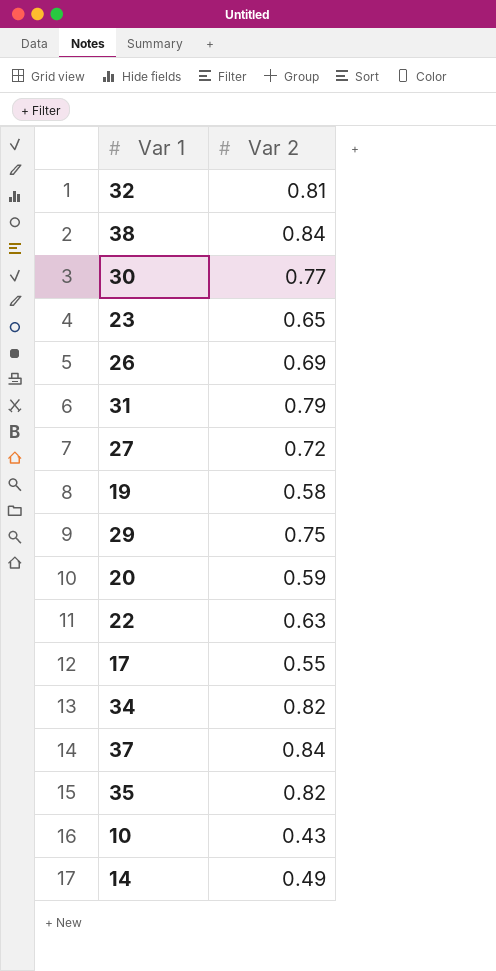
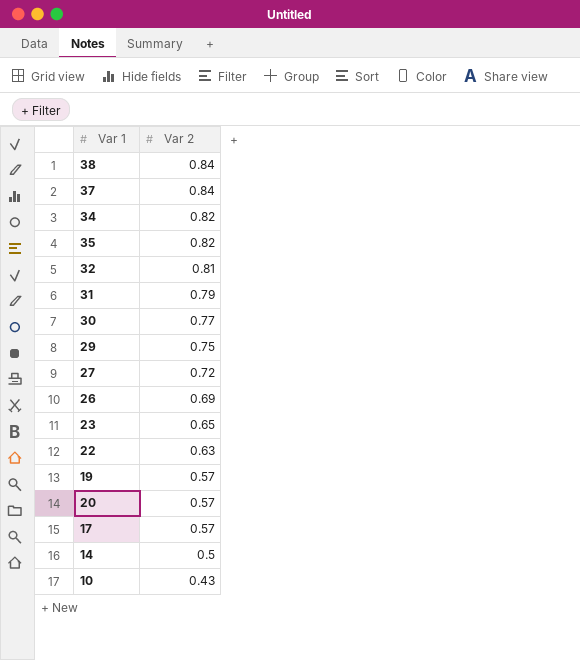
row order: none -> Var 2 descending
19 | Var 2: 0.58 -> 0.57
20 | Var 2: 0.59 -> 0.57
17 | Var 2: 0.55 -> 0.57
14 | Var 2: 0.49 -> 0.5

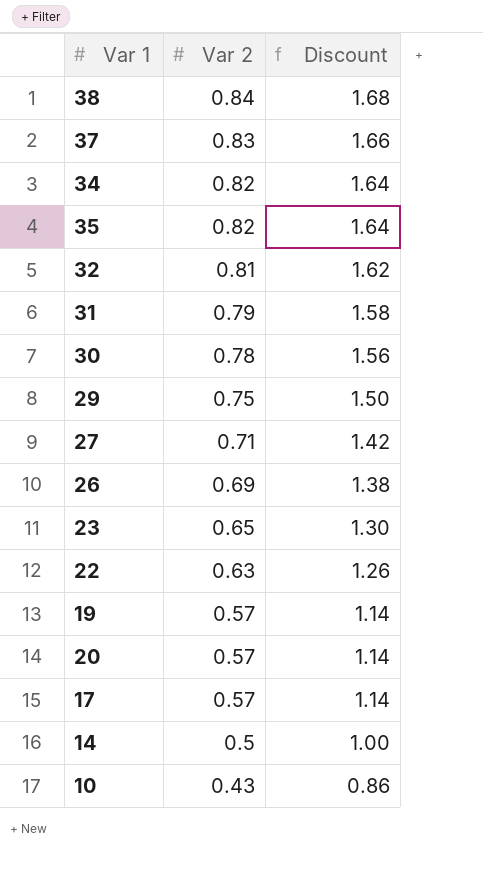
column Discount | formula: none -> [Var 2] * 2
37 | Var 2: 0.84 -> 0.83
30 | Var 2: 0.77 -> 0.78
27 | Var 2: 0.72 -> 0.71

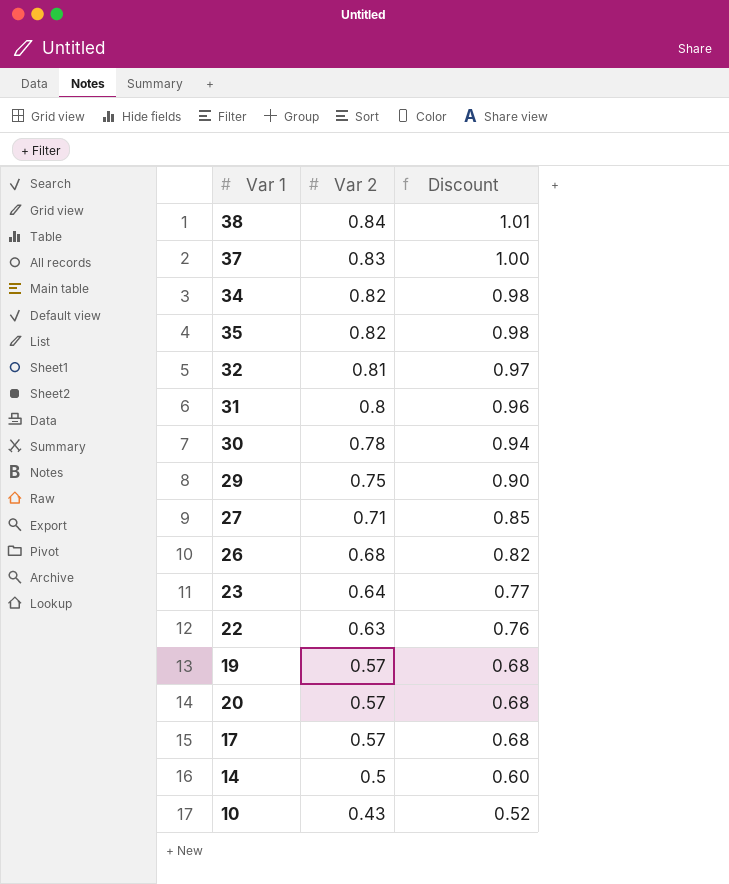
column Discount | formula: [Var 2] * 2 -> [Var 2] * 1.2
31 | Var 2: 0.79 -> 0.8
26 | Var 2: 0.69 -> 0.68
23 | Var 2: 0.65 -> 0.64

